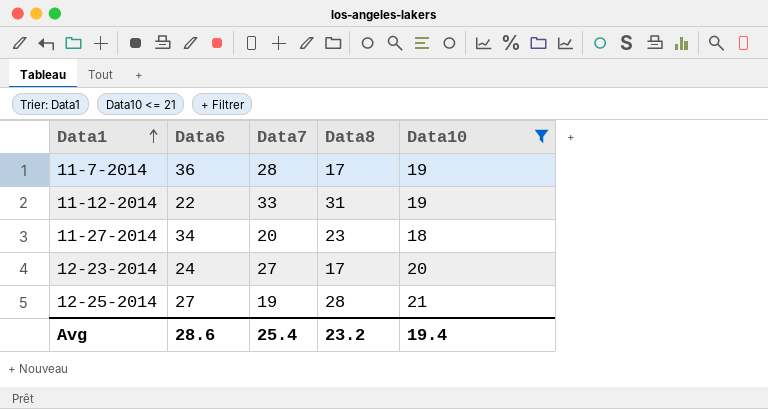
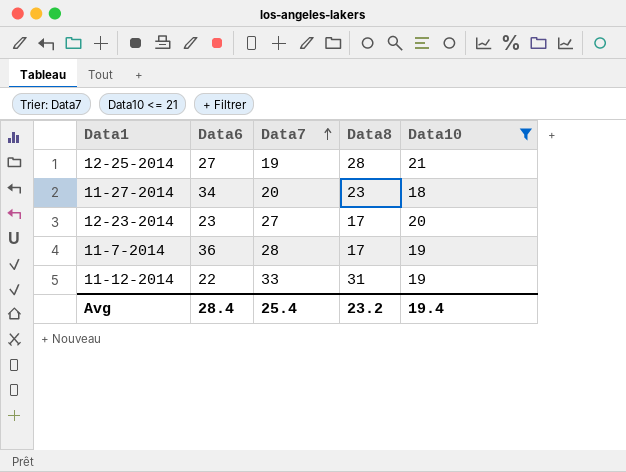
row order: Data1 ascending -> Data7 ascending
12-23-2014 | Data6: 24 -> 23
Avg | Data6: 28.6 -> 28.4

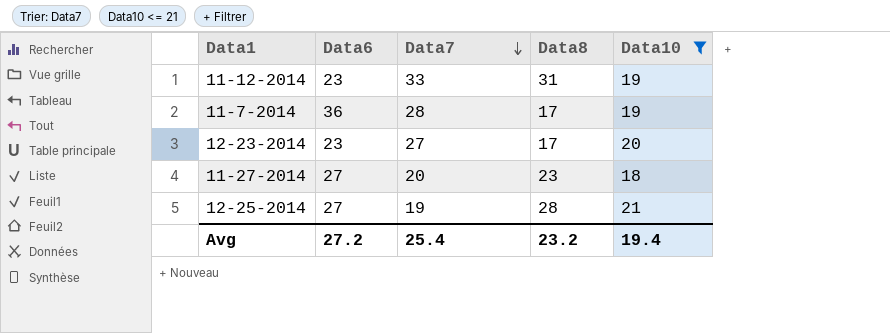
row order: Data7 ascending -> Data7 descending
11-12-2014 | Data6: 22 -> 23
11-27-2014 | Data6: 34 -> 27
Avg | Data6: 28.4 -> 27.2

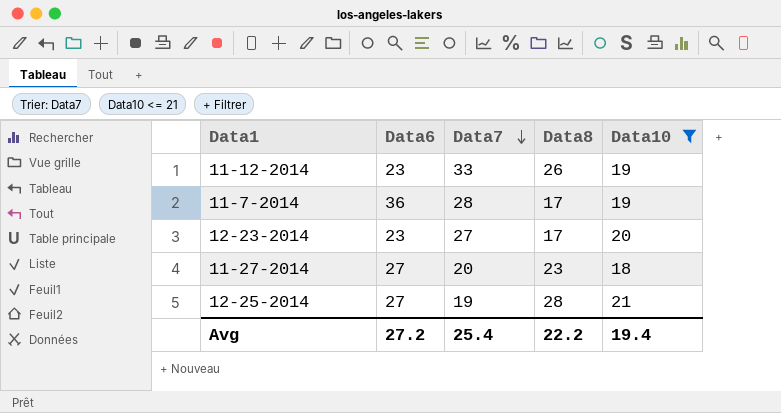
11-12-2014 | Data8: 31 -> 26
Avg | Data8: 23.2 -> 22.2

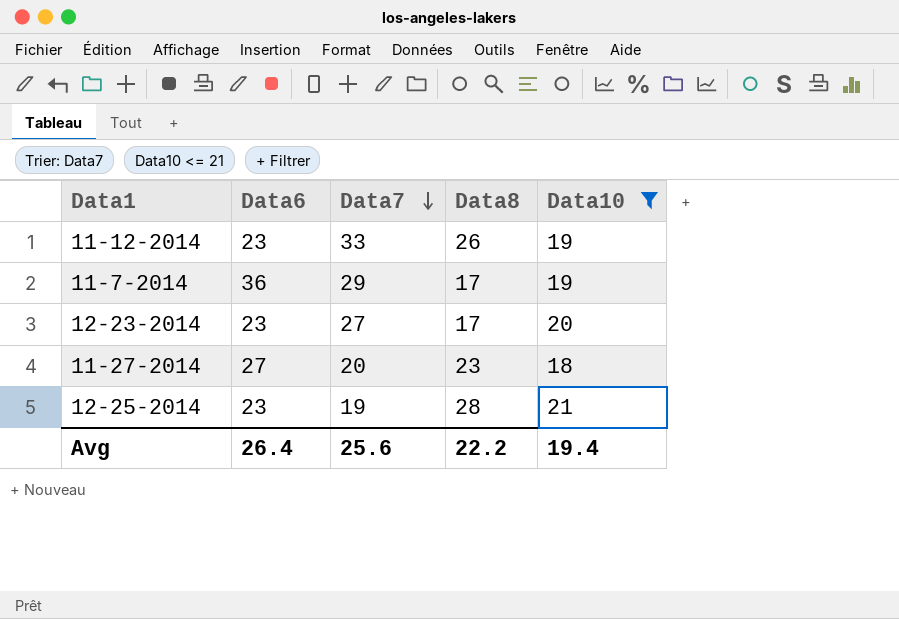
11-7-2014 | Data7: 28 -> 29
12-25-2014 | Data6: 27 -> 23
Avg | Data6: 27.2 -> 26.4
Avg | Data7: 25.4 -> 25.6

